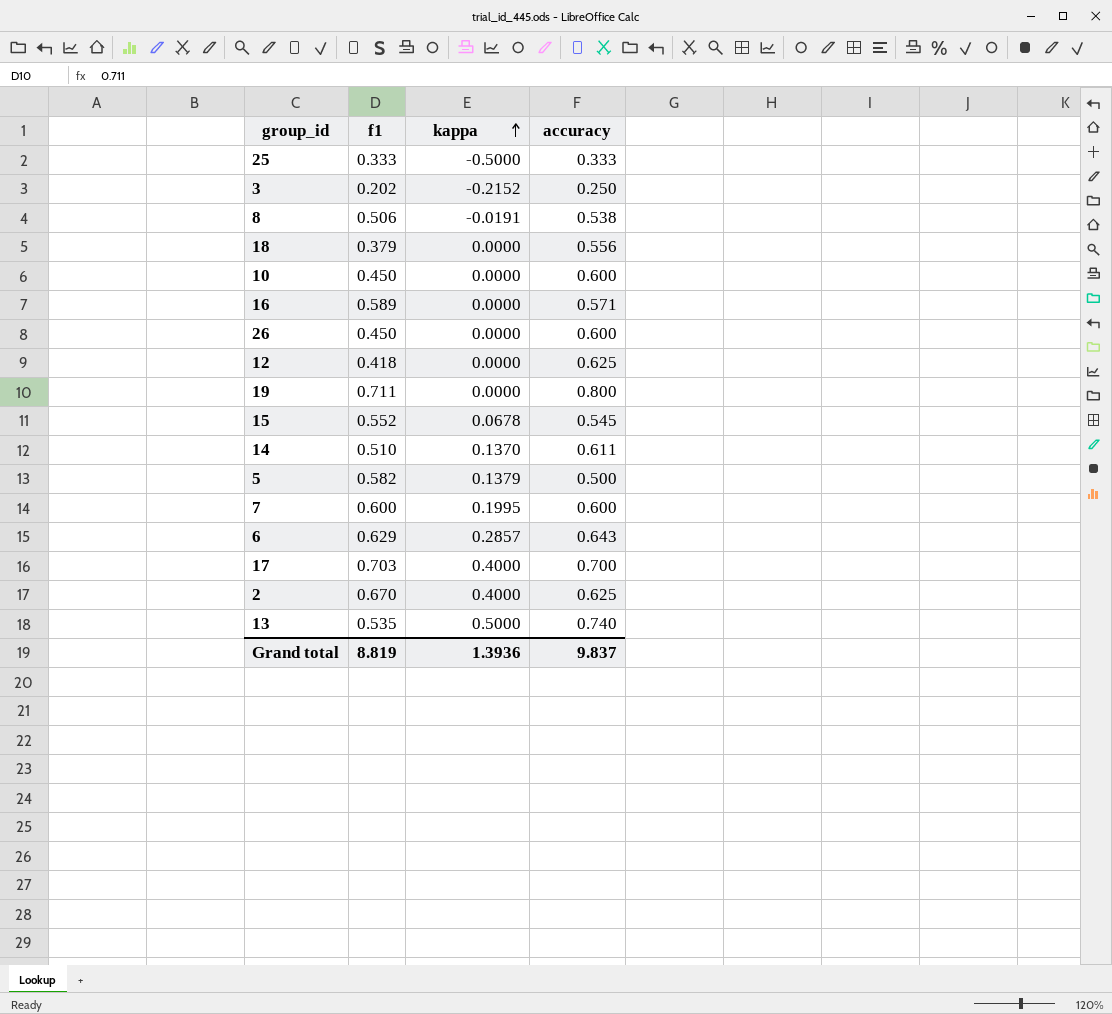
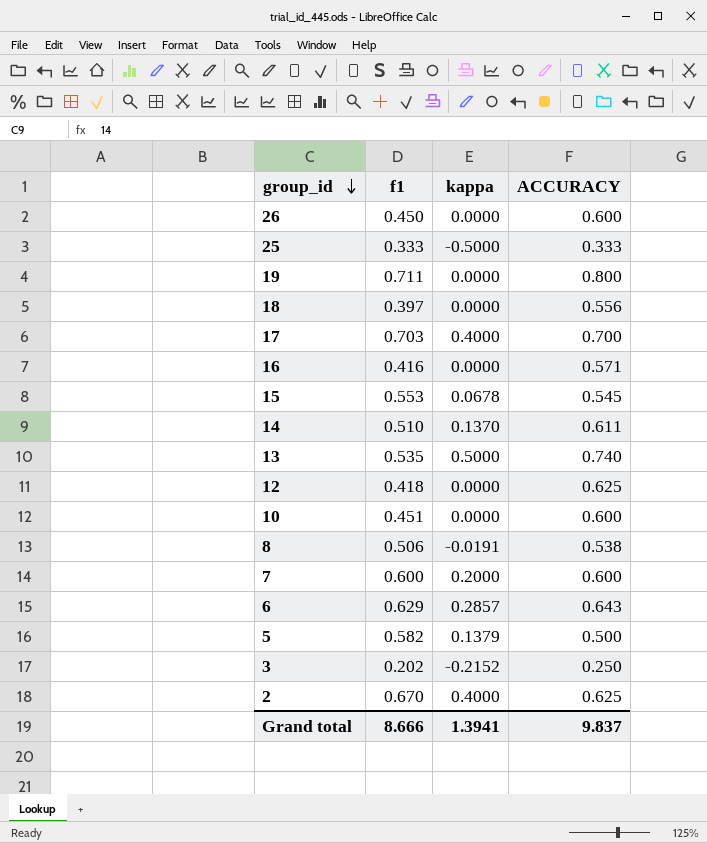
row order: kappa ascending -> group_id descending
column name: accuracy -> ACCURACY
18 | f1: 0.379 -> 0.397
16 | f1: 0.589 -> 0.416
15 | f1: 0.552 -> 0.553
10 | f1: 0.450 -> 0.451
7 | kappa: 0.1995 -> 0.2000
Grand total | f1: 8.819 -> 8.666
Grand total | kappa: 1.3936 -> 1.3941

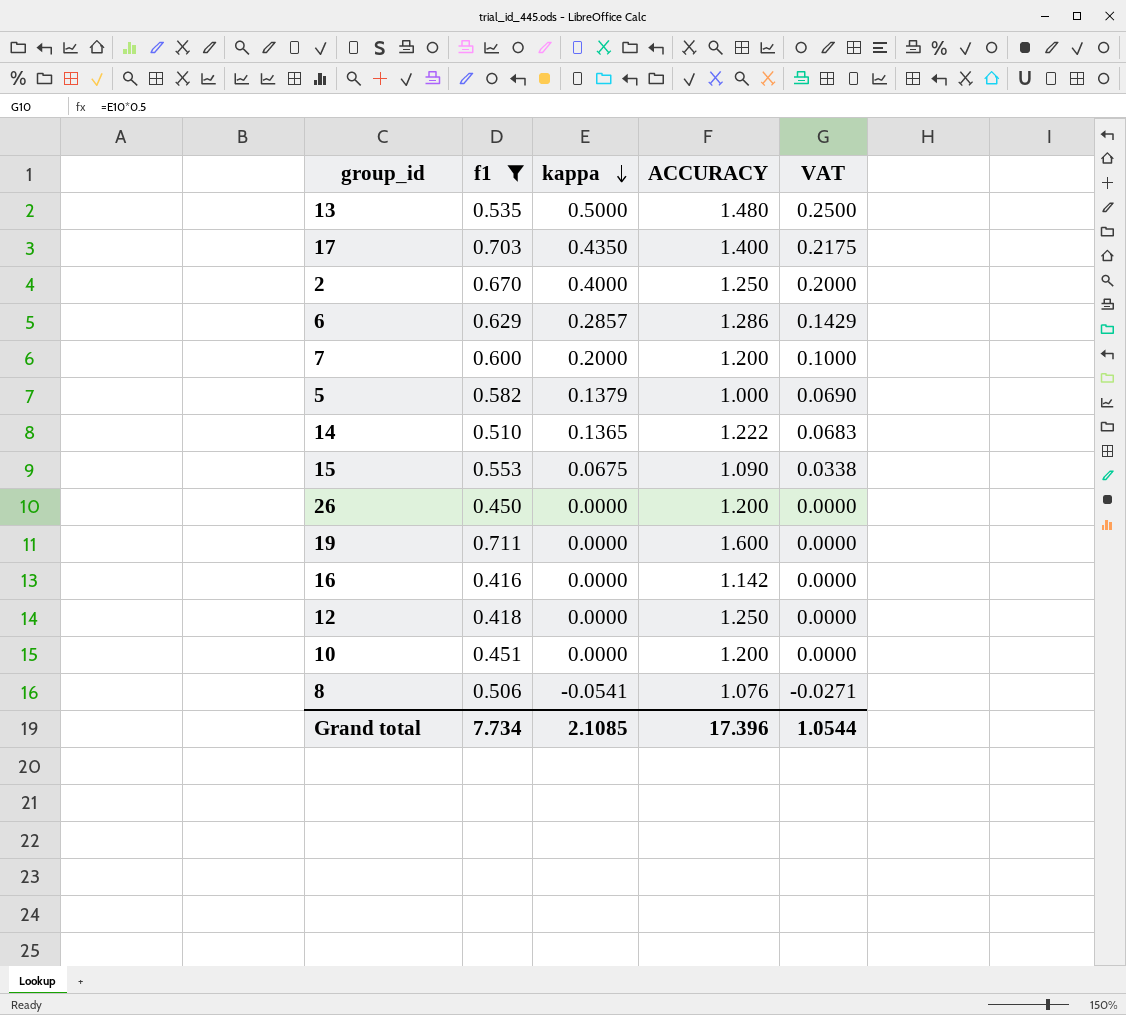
filter: none -> f1 >= 0.416
row order: group_id descending -> kappa descending
column VAT | formula: none -> [kappa] * 0.5
13 | ACCURACY: 0.740 -> 1.480
17 | kappa: 0.4000 -> 0.4350
17 | ACCURACY: 0.700 -> 1.400
2 | ACCURACY: 0.625 -> 1.250
6 | ACCURACY: 0.643 -> 1.286
7 | ACCURACY: 0.600 -> 1.200
5 | ACCURACY: 0.500 -> 1.000
14 | kappa: 0.1370 -> 0.1365
14 | ACCURACY: 0.611 -> 1.222
15 | kappa: 0.0678 -> 0.0675
15 | ACCURACY: 0.545 -> 1.090
26 | ACCURACY: 0.600 -> 1.200
19 | ACCURACY: 0.800 -> 1.600
16 | ACCURACY: 0.571 -> 1.142
12 | ACCURACY: 0.625 -> 1.250
10 | ACCURACY: 0.600 -> 1.200
8 | kappa: -0.0191 -> -0.0541
8 | ACCURACY: 0.538 -> 1.076
Grand total | f1: 8.666 -> 7.734
Grand total | kappa: 1.3941 -> 2.1085
Grand total | ACCURACY: 9.837 -> 17.396

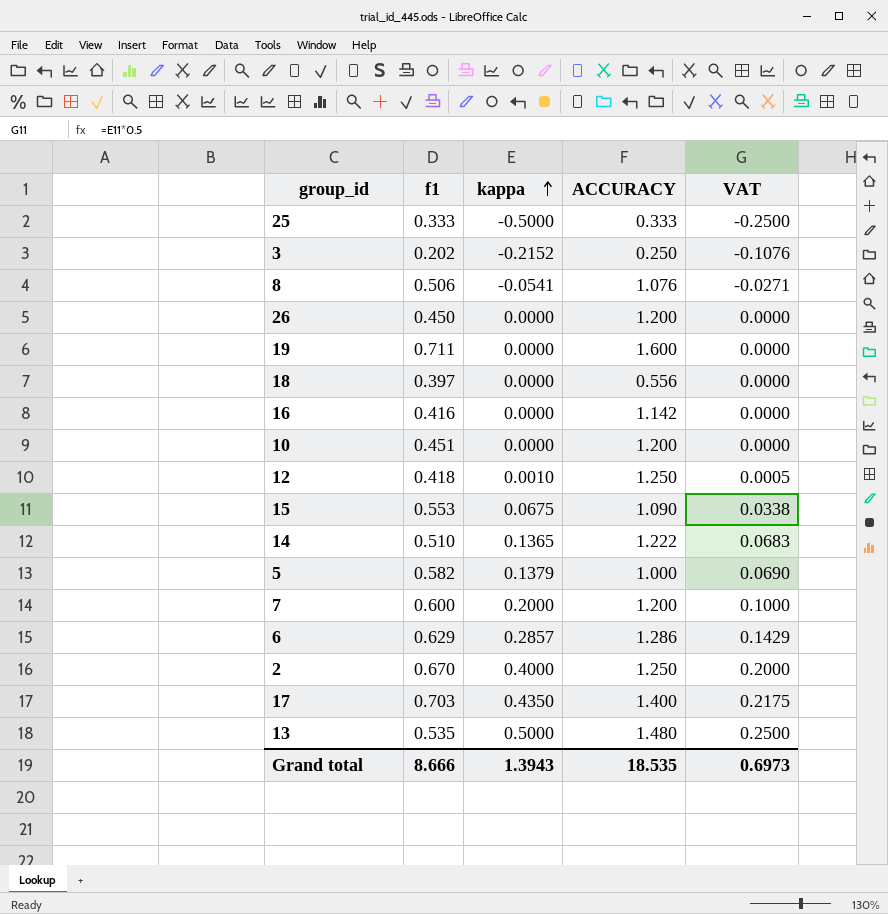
filter: f1 >= 0.416 -> none
row order: kappa descending -> kappa ascending
12 | kappa: 0.0000 -> 0.0010
12 | VAT: 0.0000 -> 0.0005
Grand total | f1: 7.734 -> 8.666
Grand total | kappa: 2.1085 -> 1.3943
Grand total | ACCURACY: 17.396 -> 18.535
Grand total | VAT: 1.0544 -> 0.6973

